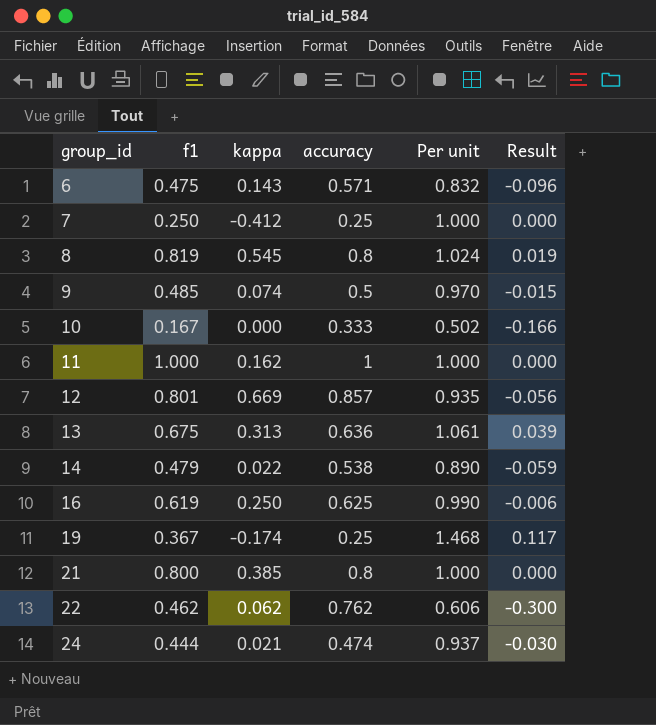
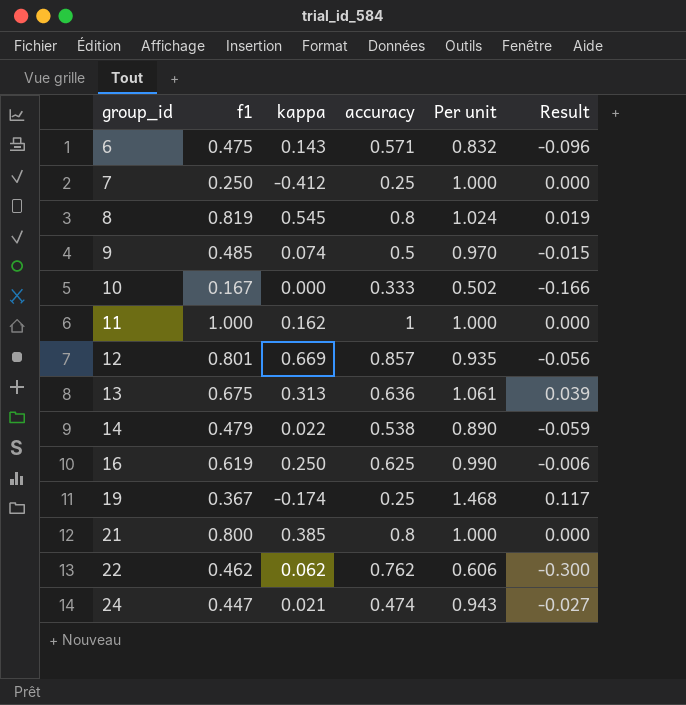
24 | f1: 0.444 -> 0.447
24 | Per unit: 0.937 -> 0.943
24 | Result: -0.030 -> -0.027

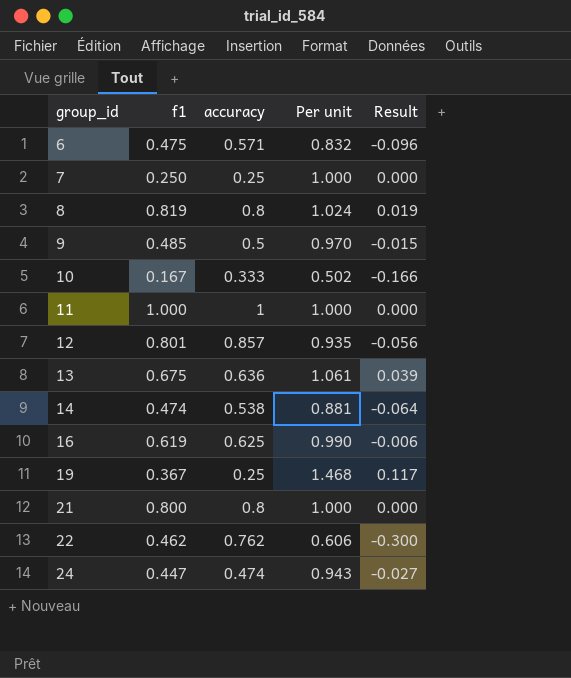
column kappa | position: 3 -> none
14 | f1: 0.479 -> 0.474
14 | Per unit: 0.890 -> 0.881
14 | Result: -0.059 -> -0.064

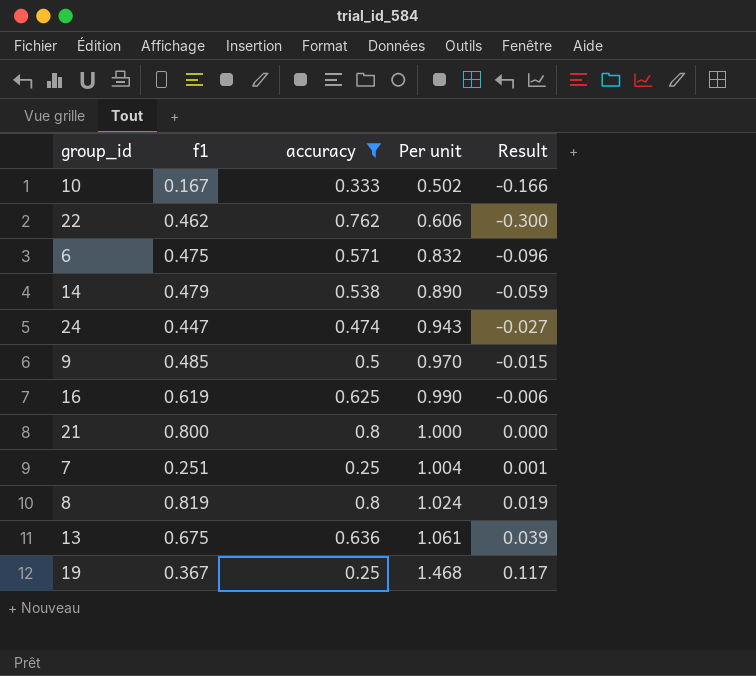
filter: none -> accuracy <= 0.8
row order: group_id ascending -> Per unit ascending
14 | f1: 0.474 -> 0.479
14 | Per unit: 0.881 -> 0.890
14 | Result: -0.064 -> -0.059
7 | f1: 0.250 -> 0.251
7 | Per unit: 1.000 -> 1.004
7 | Result: 0.000 -> 0.001

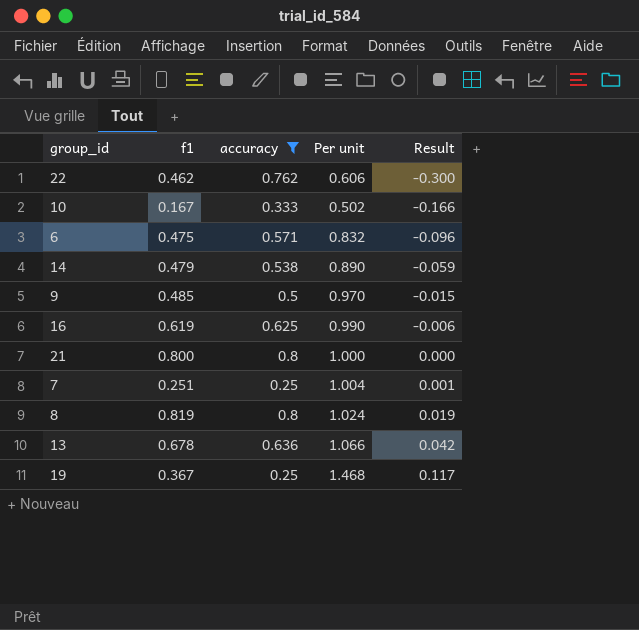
row order: Per unit ascending -> Result ascending
row 24: 0.447 | 0.474 | 0.943 | -0.027 -> none
13 | f1: 0.675 -> 0.678
13 | Per unit: 1.061 -> 1.066
13 | Result: 0.039 -> 0.042

